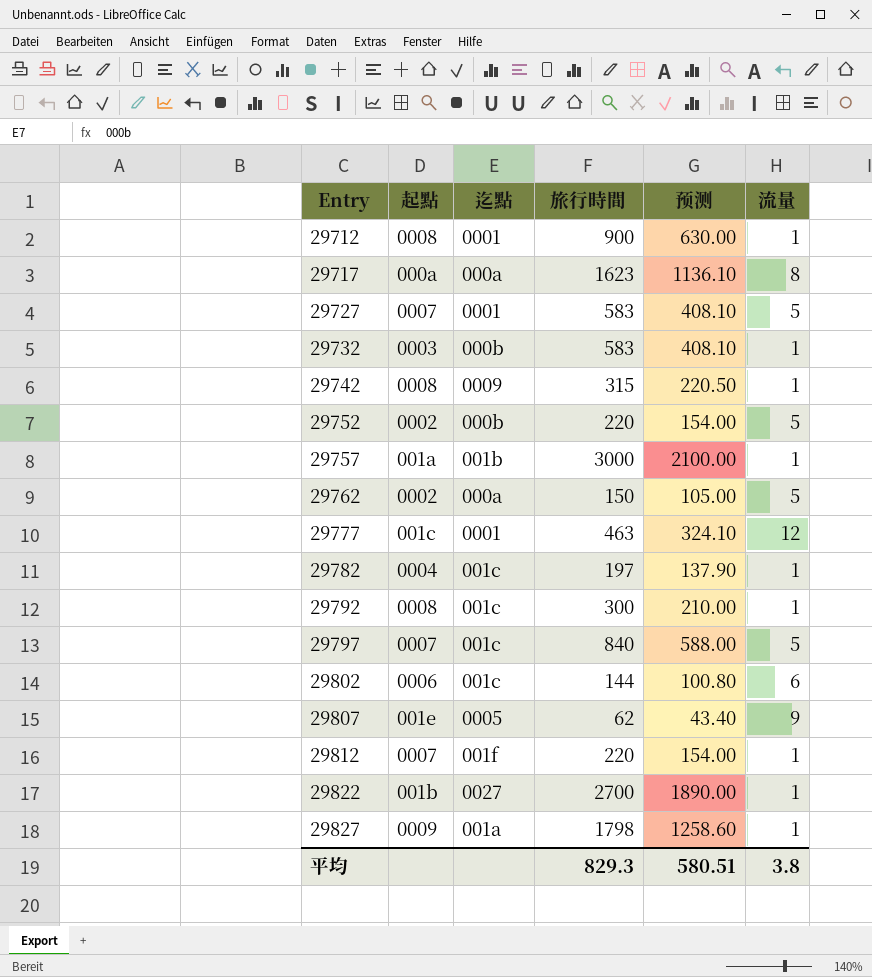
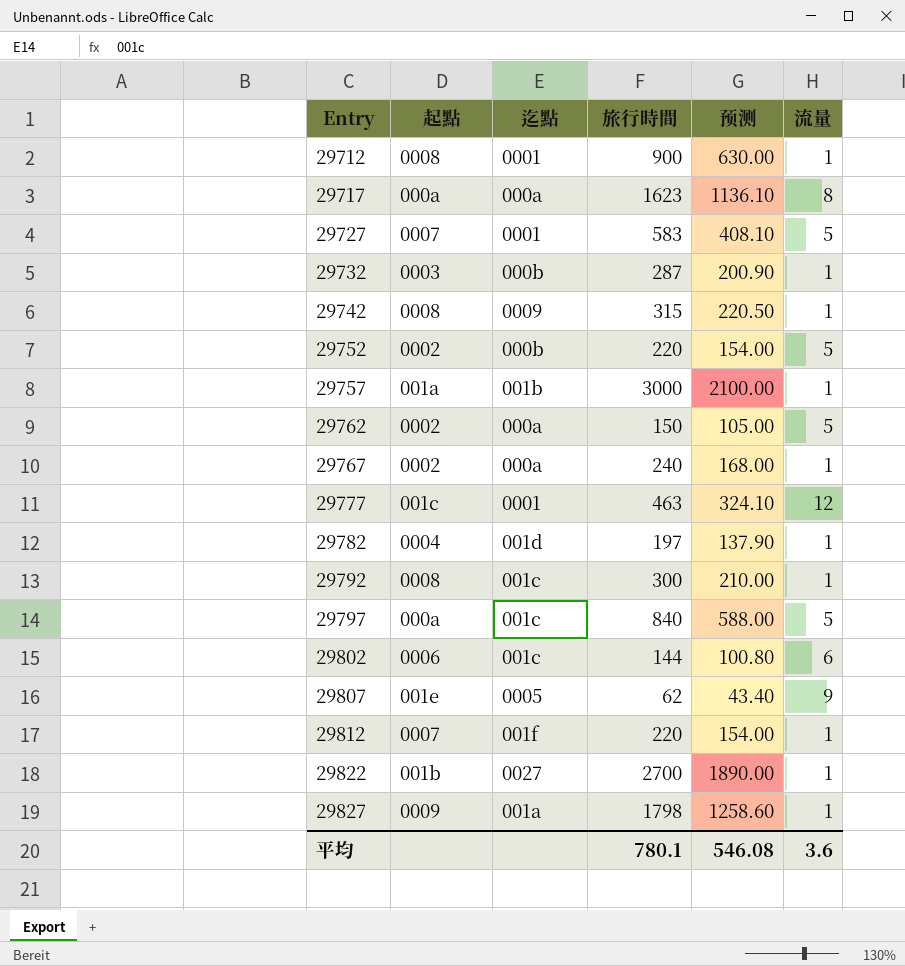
29732 | 旅行時間: 583 -> 287
29732 | 预测: 408.10 -> 200.90
row 29767: none -> 0002 | 000a | 240 | 168.00 | 1
29782 | 迄點: 001c -> 001d
29797 | 起點: 0007 -> 000a
平均 | 旅行時間: 829.3 -> 780.1
平均 | 预测: 580.51 -> 546.08
平均 | 流量: 3.8 -> 3.6

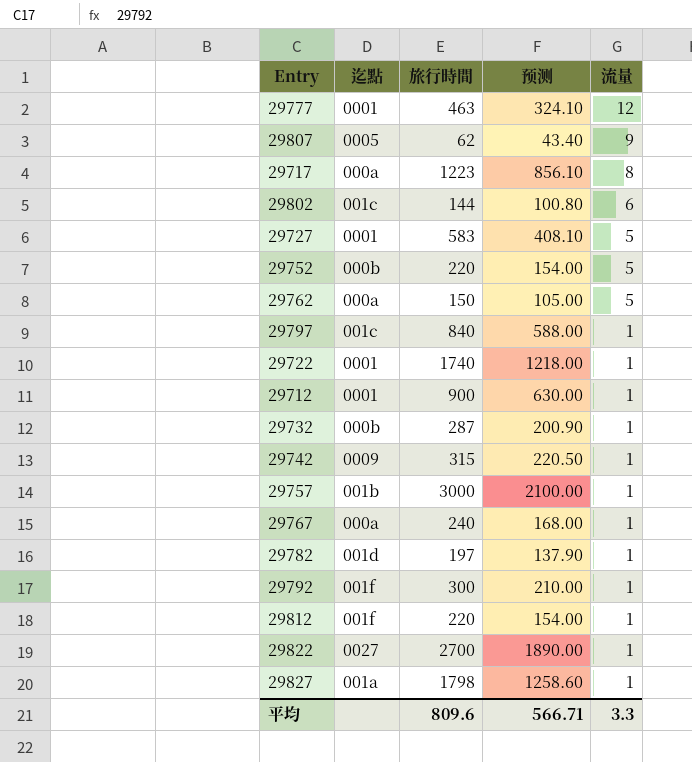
row order: Entry ascending -> 流量 descending
column 起點 | position: 2 -> none
29717 | 旅行時間: 1623 -> 1223
29717 | 预测: 1136.10 -> 856.10
29797 | 流量: 5 -> 1
row 29722: none -> 0001 | 1740 | 1218.00 | 1
29792 | 迄點: 001c -> 001f
平均 | 旅行時間: 780.1 -> 809.6
平均 | 预测: 546.08 -> 566.71
平均 | 流量: 3.6 -> 3.3

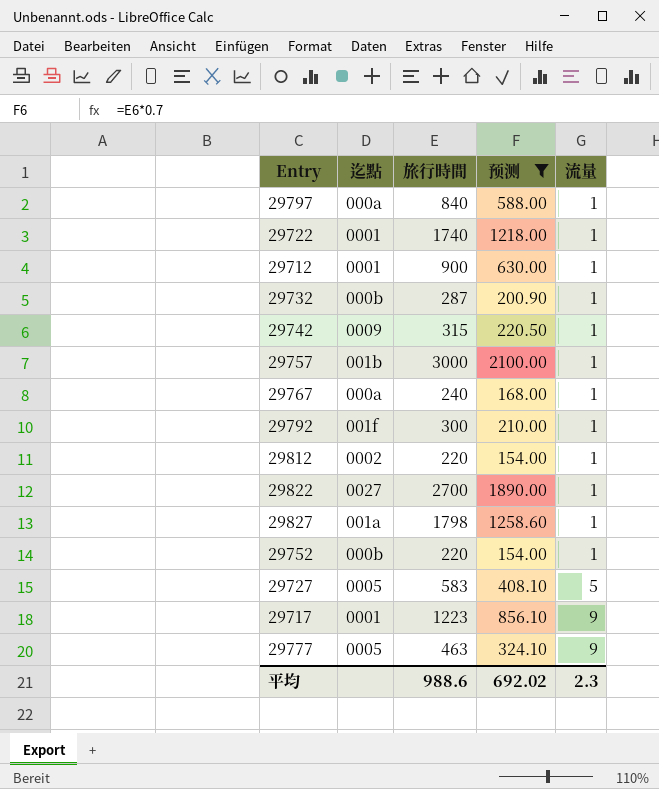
filter: none -> 预测 >= 154.00
row order: 流量 descending -> 流量 ascending
29797 | 迄點: 001c -> 000a
29812 | 迄點: 001f -> 0002
29752 | 流量: 5 -> 1
29727 | 迄點: 0001 -> 0005
29717 | 迄點: 000a -> 0001
29717 | 流量: 8 -> 9
29777 | 迄點: 0001 -> 0005
29777 | 流量: 12 -> 9
平均 | 旅行時間: 809.6 -> 988.6
平均 | 预测: 566.71 -> 692.02
平均 | 流量: 3.3 -> 2.3

